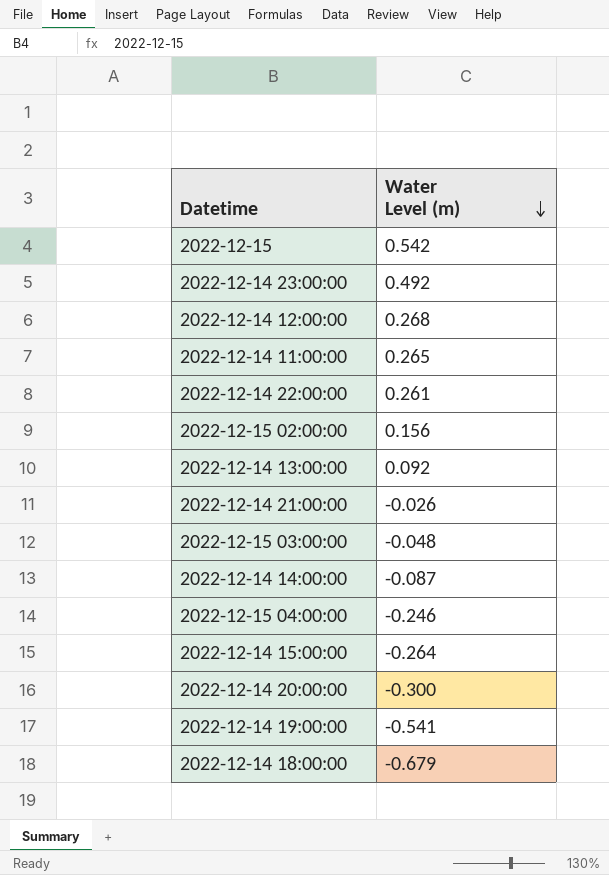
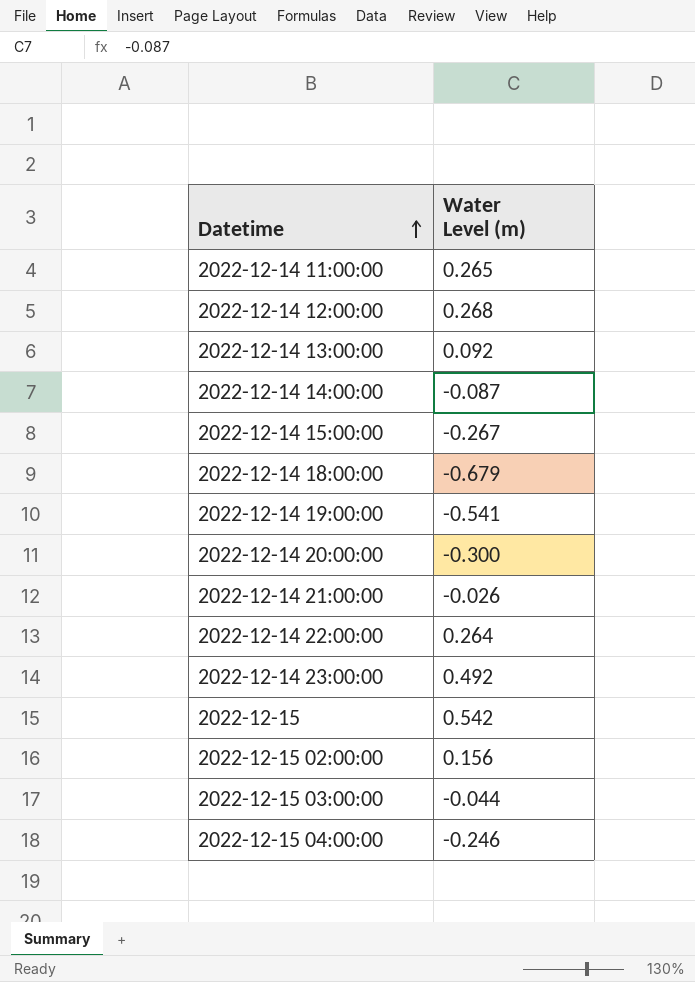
row order: Water Level (m) descending -> Datetime ascending
2022-12-14 15:00:00 | Water Level (m): -0.264 -> -0.267
2022-12-14 22:00:00 | Water Level (m): 0.261 -> 0.264
2022-12-15 03:00:00 | Water Level (m): -0.048 -> -0.044

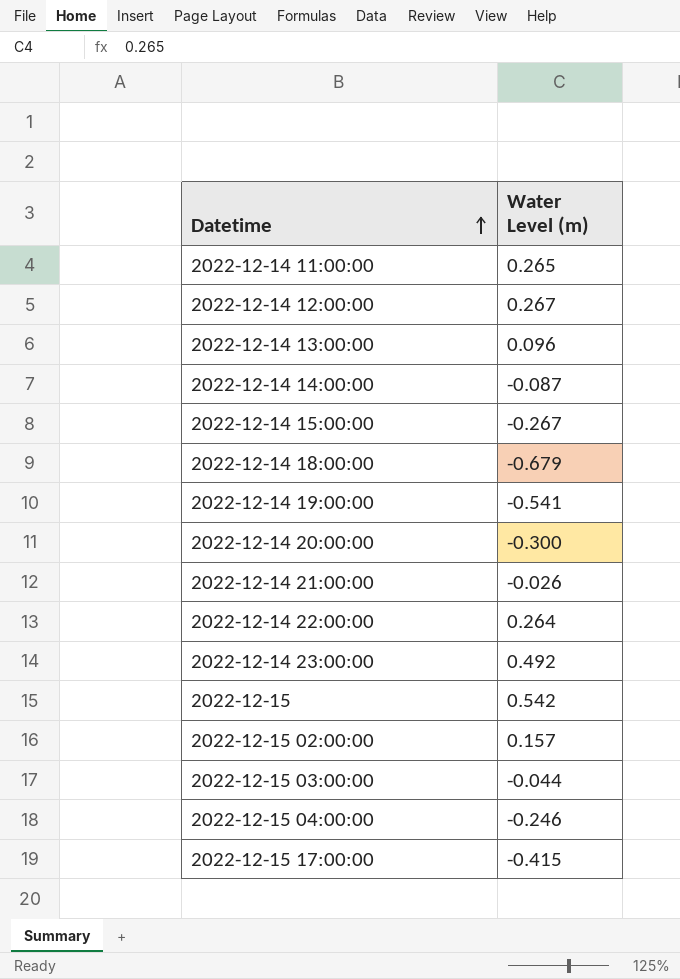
2022-12-14 12:00:00 | Water Level (m): 0.268 -> 0.267
2022-12-14 13:00:00 | Water Level (m): 0.092 -> 0.096
2022-12-15 02:00:00 | Water Level (m): 0.156 -> 0.157
row 2022-12-15 17:00:00: none -> -0.415

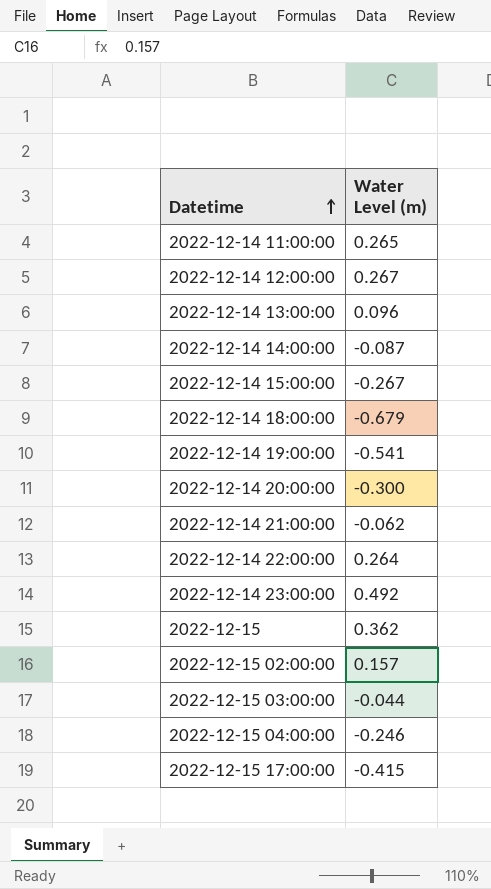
2022-12-14 21:00:00 | Water Level (m): -0.026 -> -0.062
2022-12-15 | Water Level (m): 0.542 -> 0.362

